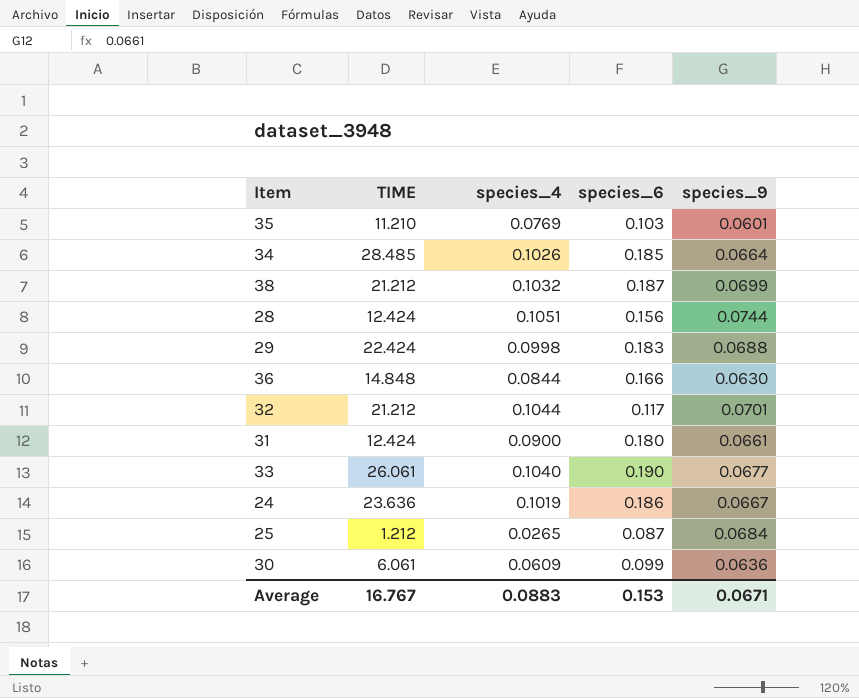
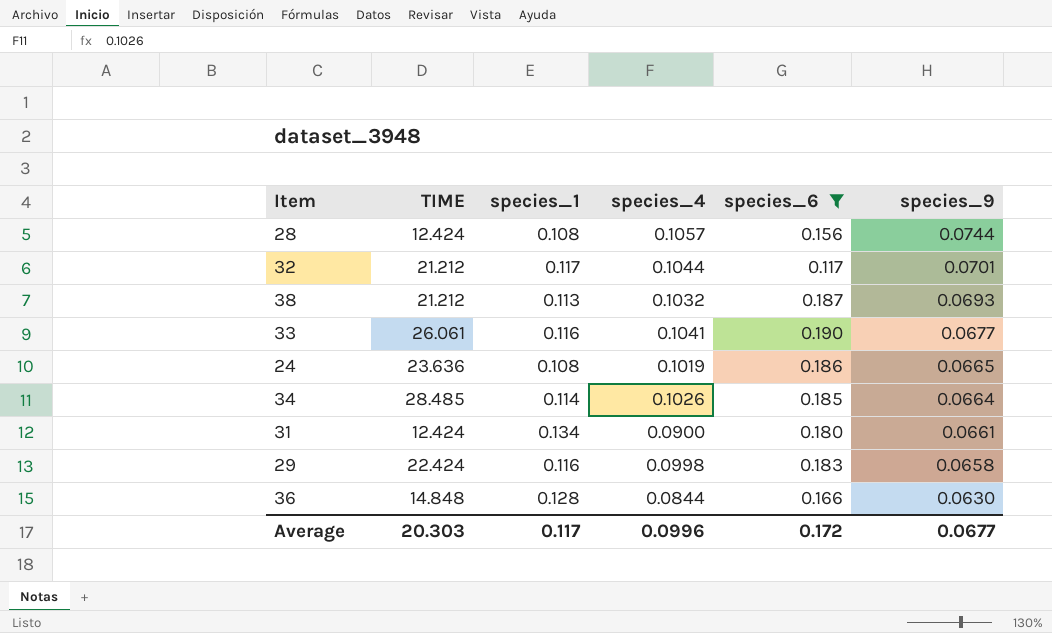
filter: none -> species_6 >= 0.117
row order: none -> species_9 descending
column species_1 | position: none -> 3
28 | species_4: 0.1051 -> 0.1057
38 | species_9: 0.0699 -> 0.0693
33 | species_4: 0.1040 -> 0.1041
24 | species_9: 0.0667 -> 0.0665
29 | species_9: 0.0688 -> 0.0658
Average | TIME: 16.767 -> 20.303
Average | species_4: 0.0883 -> 0.0996
Average | species_6: 0.153 -> 0.172
Average | species_9: 0.0671 -> 0.0677

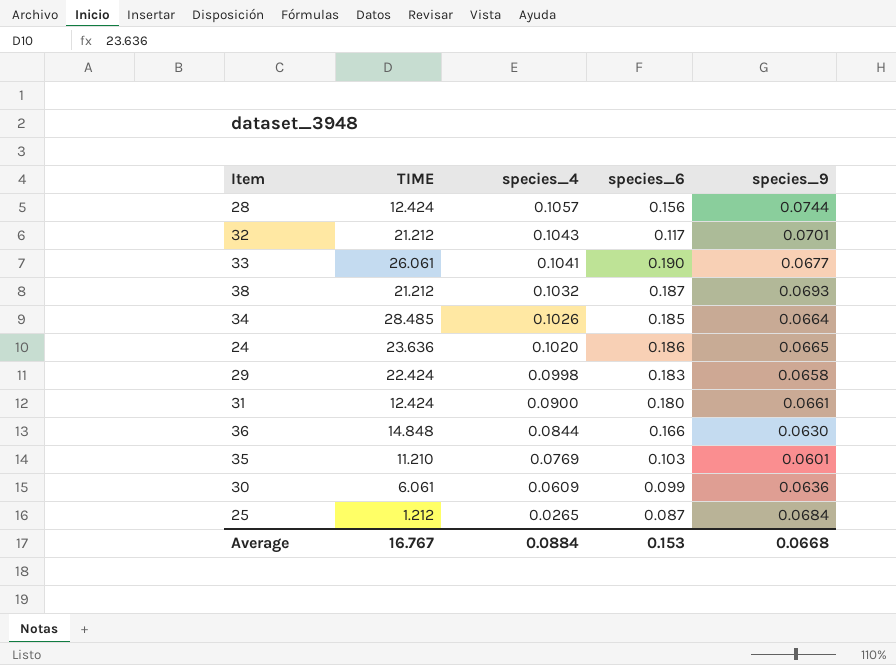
filter: species_6 >= 0.117 -> none
row order: species_9 descending -> species_4 descending
column species_1 | position: 3 -> none
32 | species_4: 0.1044 -> 0.1043
24 | species_4: 0.1019 -> 0.1020
Average | TIME: 20.303 -> 16.767
Average | species_4: 0.0996 -> 0.0884
Average | species_6: 0.172 -> 0.153
Average | species_9: 0.0677 -> 0.0668

